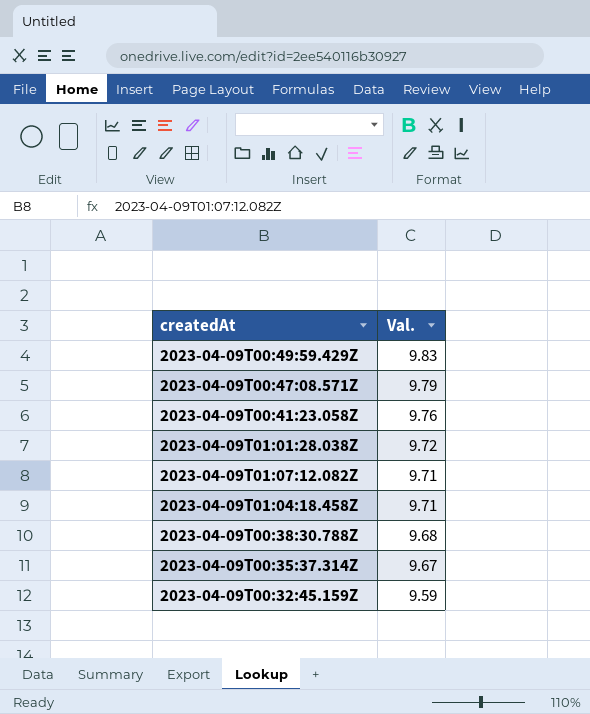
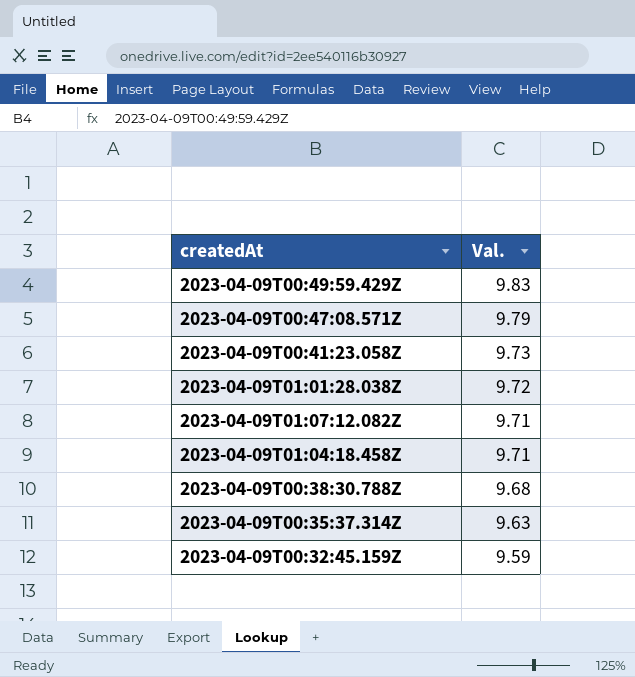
2023-04-09T00:41:23.058Z | Val.: 9.76 -> 9.73
2023-04-09T00:35:37.314Z | Val.: 9.67 -> 9.63

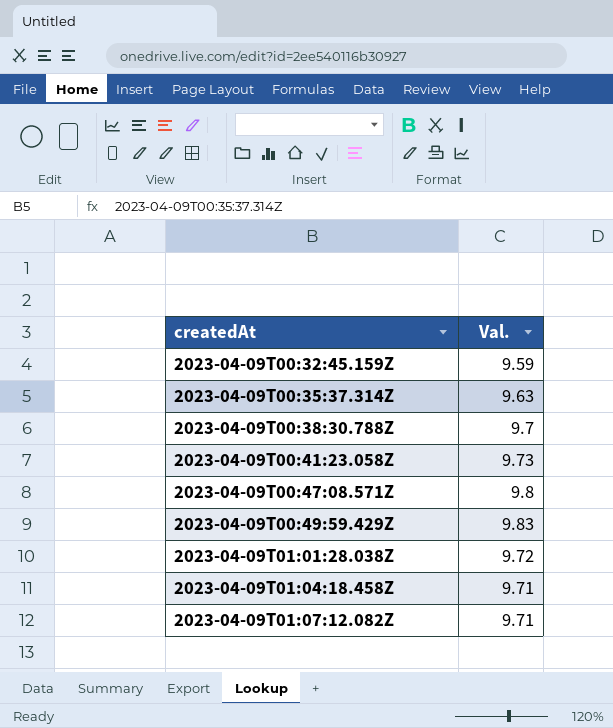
row order: Val. descending -> createdAt ascending
2023-04-09T00:38:30.788Z | Val.: 9.68 -> 9.7
2023-04-09T00:47:08.571Z | Val.: 9.79 -> 9.8

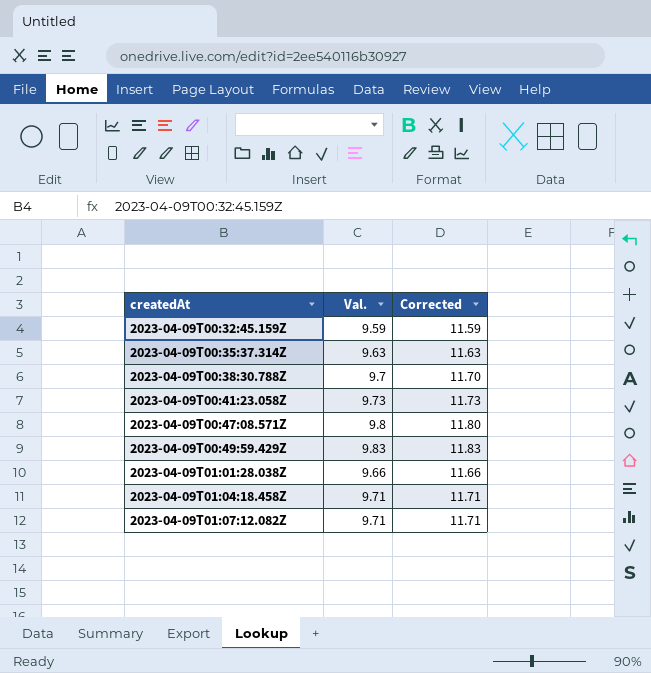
column Corrected | formula: none -> [Val.] + 2
2023-04-09T01:01:28.038Z | Val.: 9.72 -> 9.66

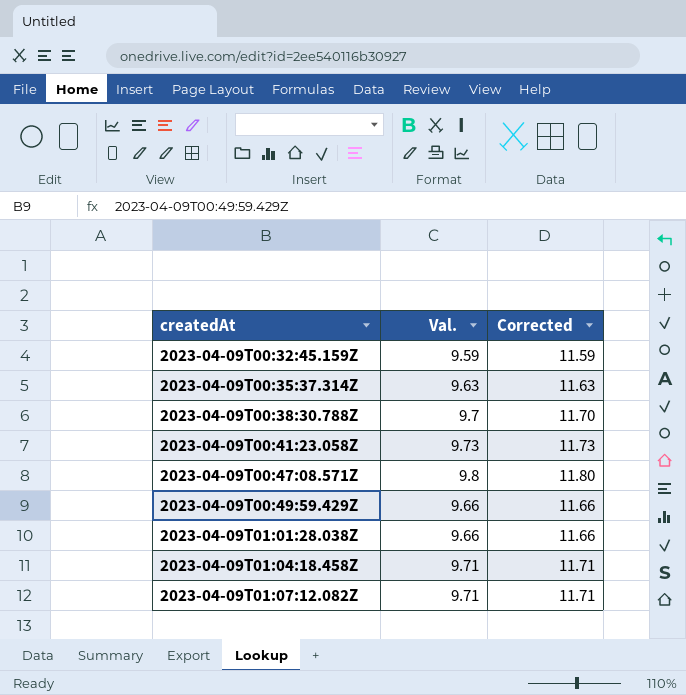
2023-04-09T00:49:59.429Z | Val.: 9.83 -> 9.66
2023-04-09T00:49:59.429Z | Corrected: 11.83 -> 11.66

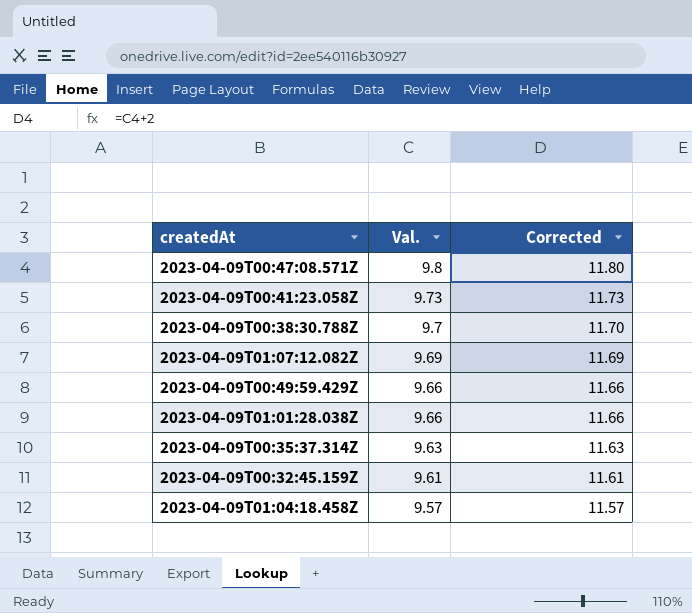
row order: createdAt ascending -> Val. descending
2023-04-09T01:07:12.082Z | Val.: 9.71 -> 9.69
2023-04-09T01:07:12.082Z | Corrected: 11.71 -> 11.69
2023-04-09T00:32:45.159Z | Val.: 9.59 -> 9.61
2023-04-09T00:32:45.159Z | Corrected: 11.59 -> 11.61
2023-04-09T01:04:18.458Z | Val.: 9.71 -> 9.57
2023-04-09T01:04:18.458Z | Corrected: 11.71 -> 11.57

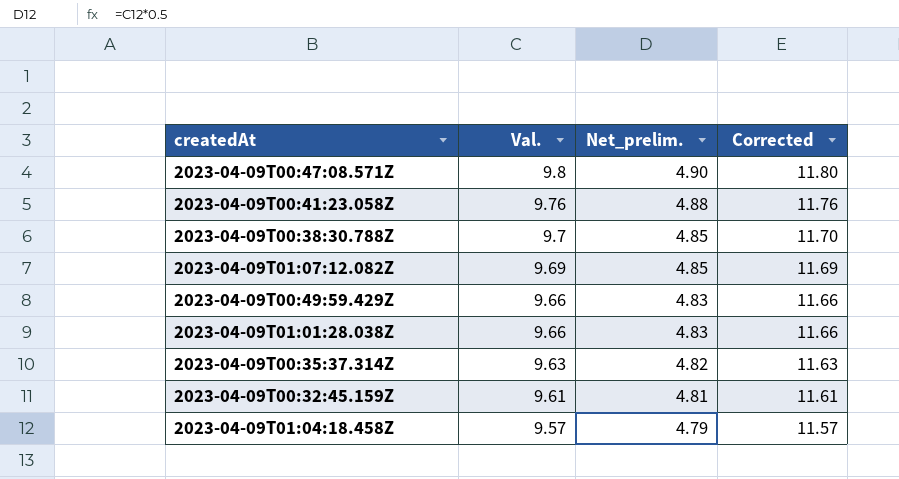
column Net_prelim. | formula: none -> [Val.] * 0.5
2023-04-09T00:41:23.058Z | Val.: 9.73 -> 9.76
2023-04-09T00:41:23.058Z | Corrected: 11.73 -> 11.76

